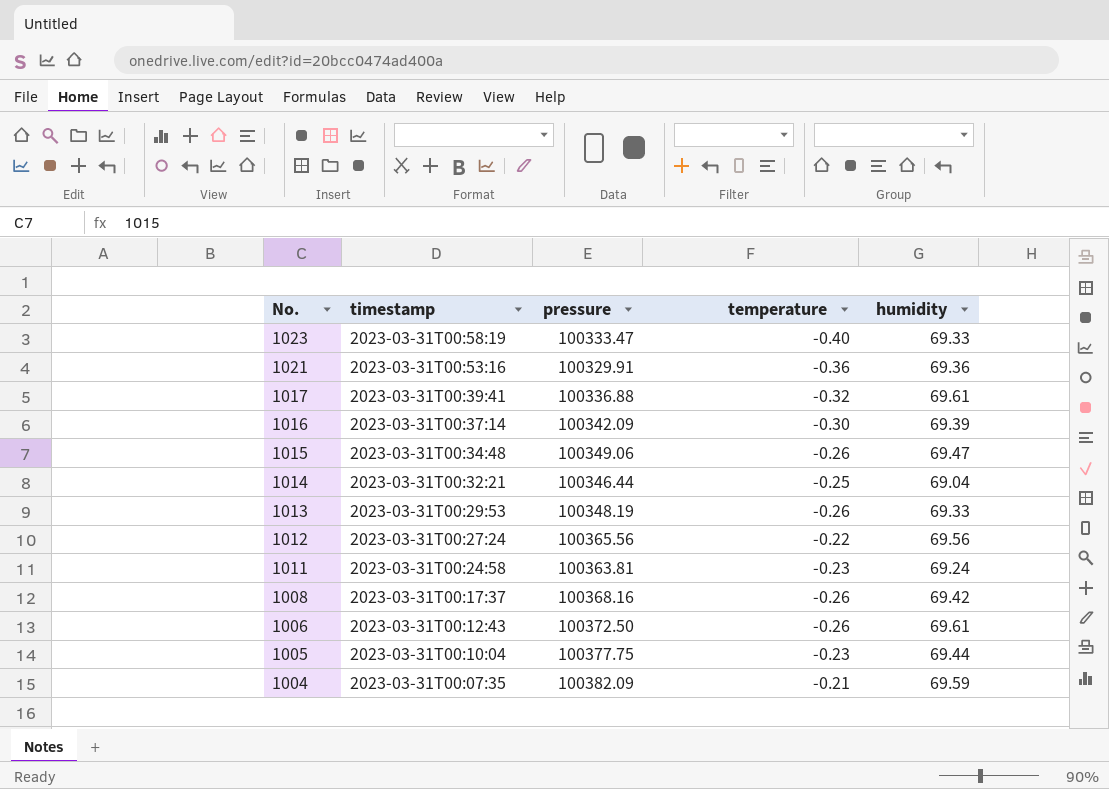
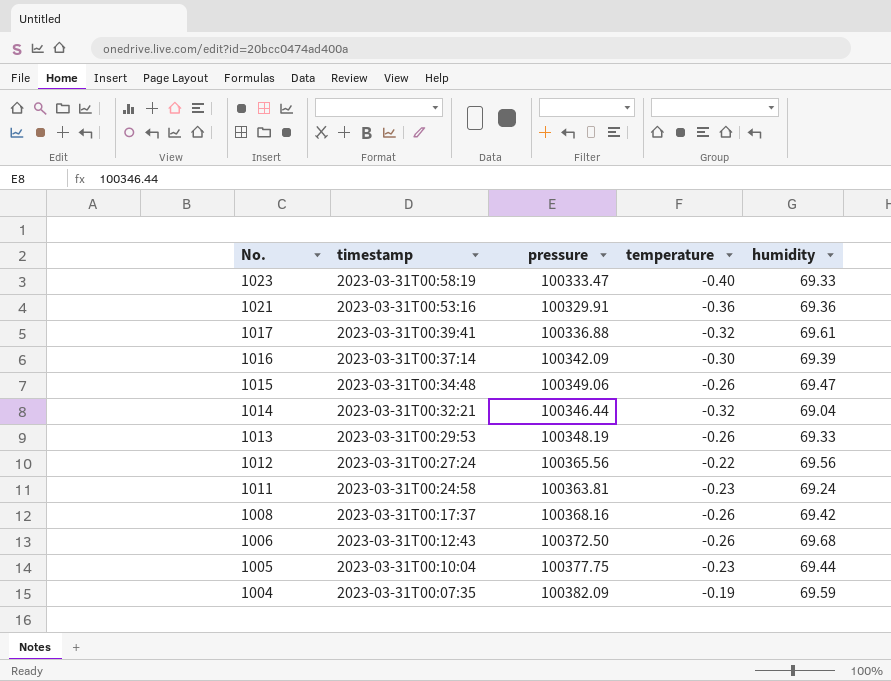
1014 | temperature: -0.25 -> -0.32
1006 | humidity: 69.61 -> 69.68
1004 | temperature: -0.21 -> -0.19

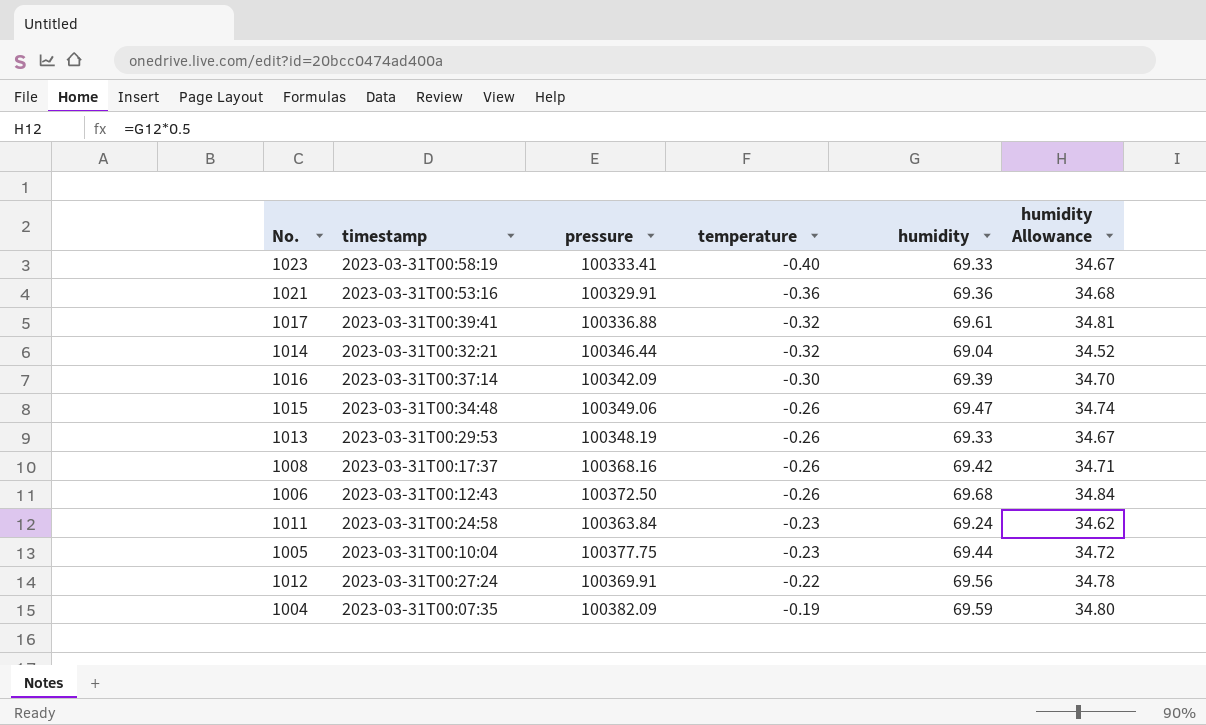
row order: No. descending -> temperature ascending
column humidity Allowance | formula: none -> [humidity] * 0.5
1023 | pressure: 100333.47 -> 100333.41
1011 | pressure: 100363.81 -> 100363.84
1012 | pressure: 100365.56 -> 100369.91

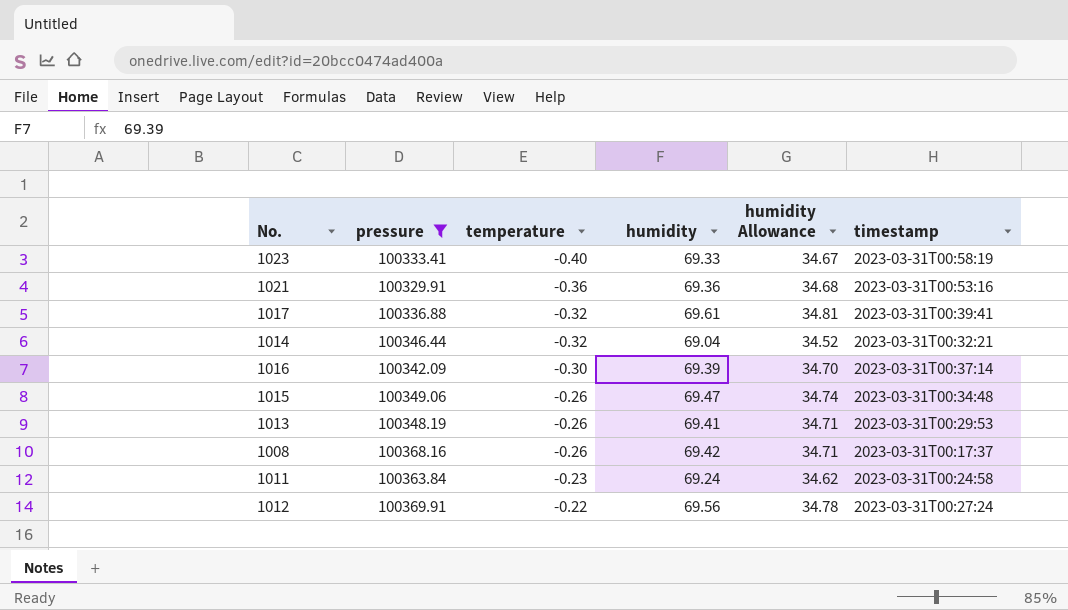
filter: none -> pressure <= 100369.91
column timestamp | position: 2 -> 6
1013 | humidity: 69.33 -> 69.41
1013 | humidity Allowance: 34.67 -> 34.71

